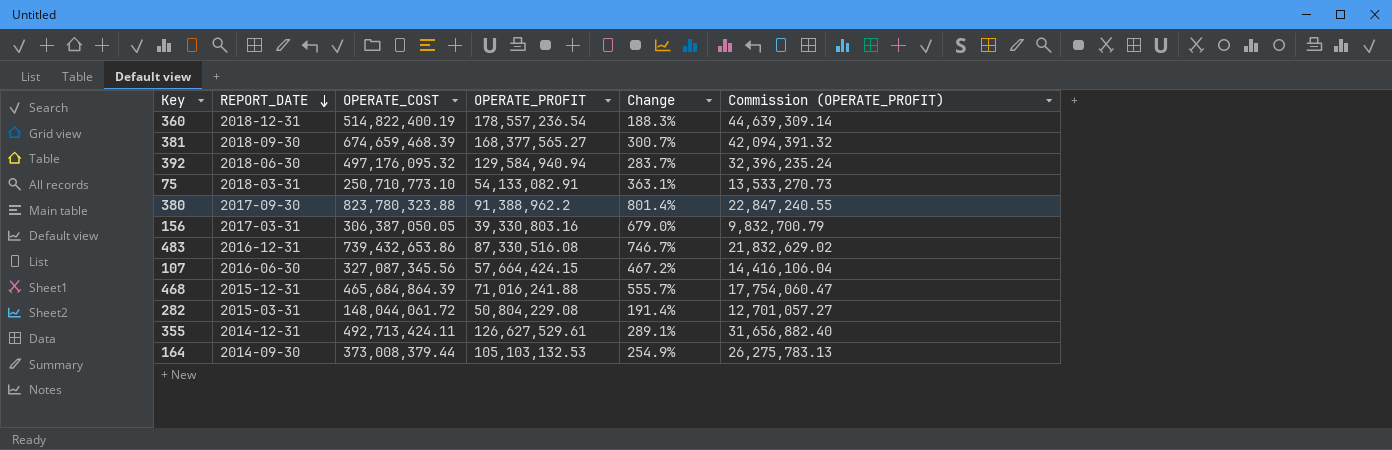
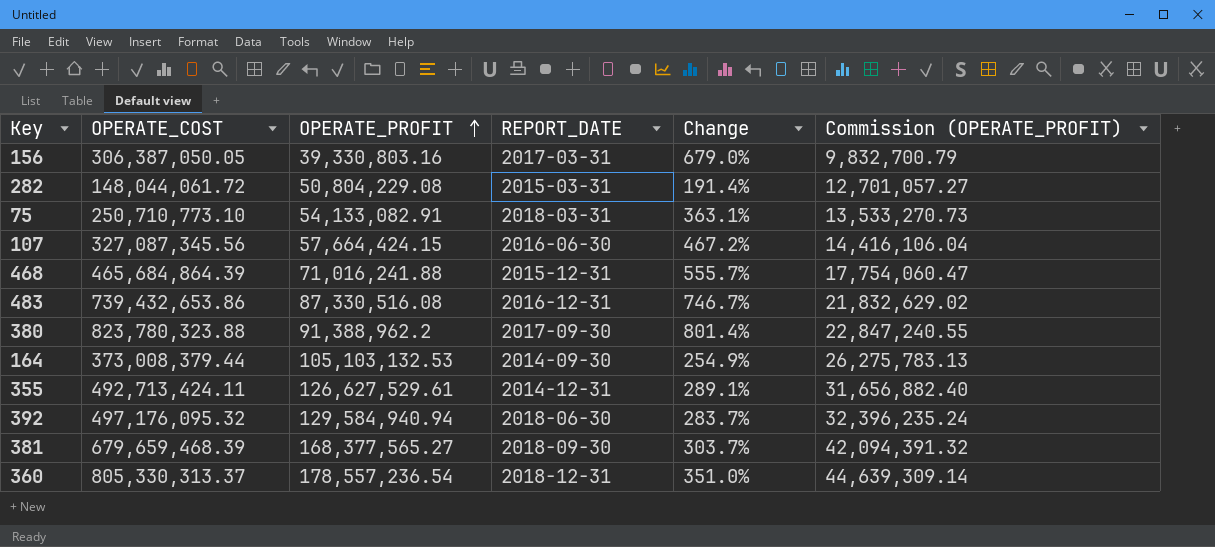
row order: REPORT_DATE descending -> OPERATE_PROFIT ascending
column REPORT_DATE | position: 2 -> 4
381 | OPERATE_COST: 674,659,468.39 -> 679,659,468.39
381 | Change: 300.7% -> 303.7%
360 | OPERATE_COST: 514,822,400.19 -> 805,330,313.37
360 | Change: 188.3% -> 351.0%

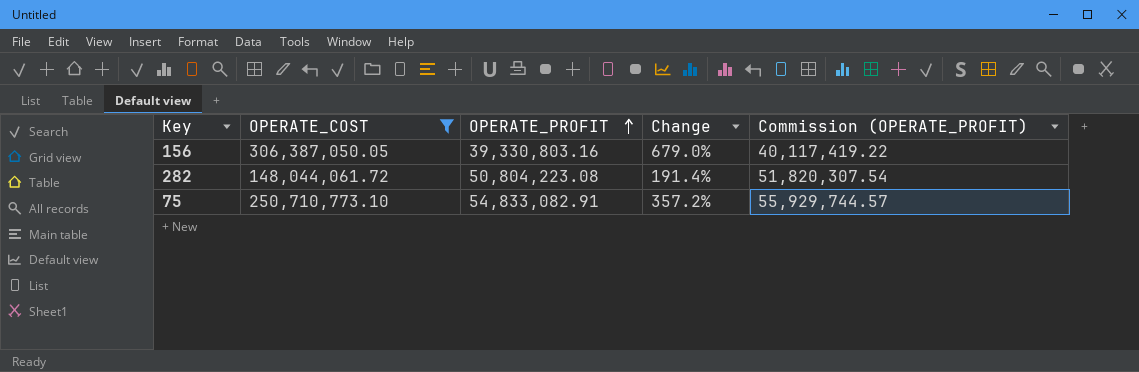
filter: none -> OPERATE_COST <= 306,387,050.05
column REPORT_DATE | position: 4 -> none
column Commission (OPERATE_PROFIT) | formula: [OPERATE_PROFIT] * 0.25 -> [OPERATE_PROFIT] * 1.02
282 | OPERATE_PROFIT: 50,804,229.08 -> 50,804,223.08
75 | OPERATE_PROFIT: 54,133,082.91 -> 54,833,082.91
75 | Change: 363.1% -> 357.2%

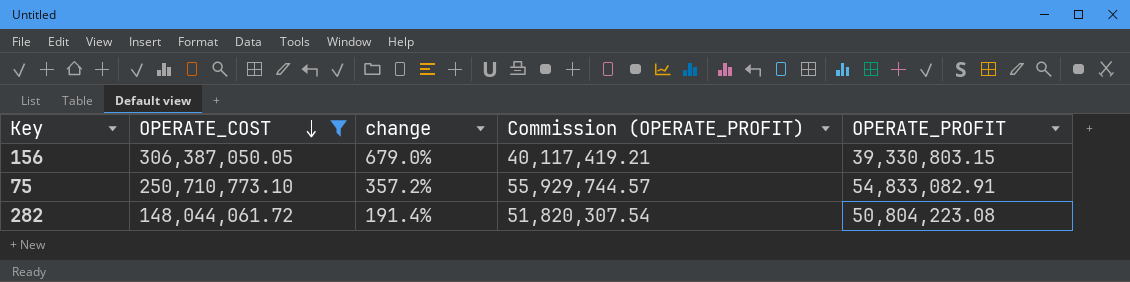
row order: OPERATE_PROFIT ascending -> OPERATE_COST descending
column name: Change -> change
column OPERATE_PROFIT | position: 3 -> 5
156 | Commission (OPERATE_PROFIT): 40,117,419.22 -> 40,117,419.21
156 | OPERATE_PROFIT: 39,330,803.16 -> 39,330,803.15

